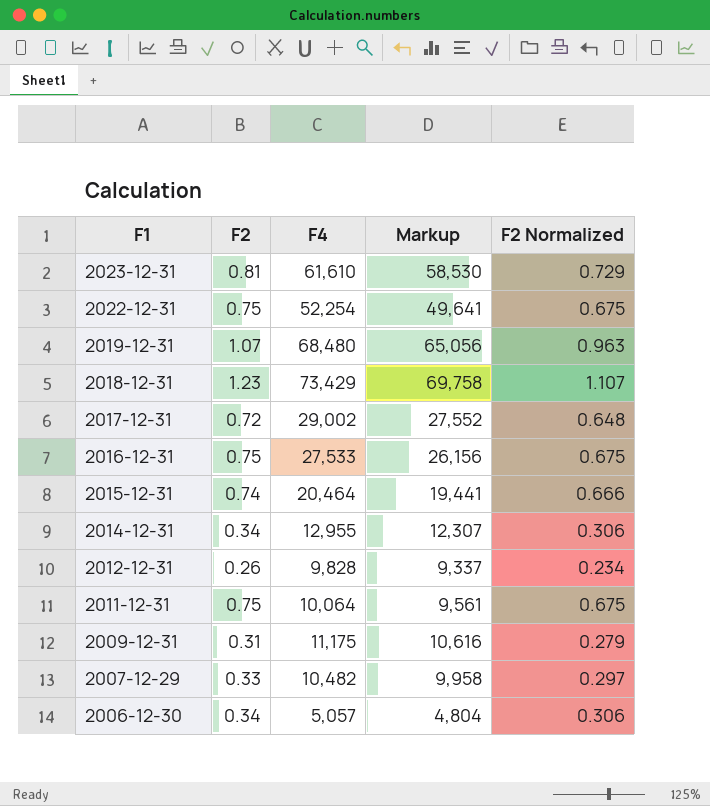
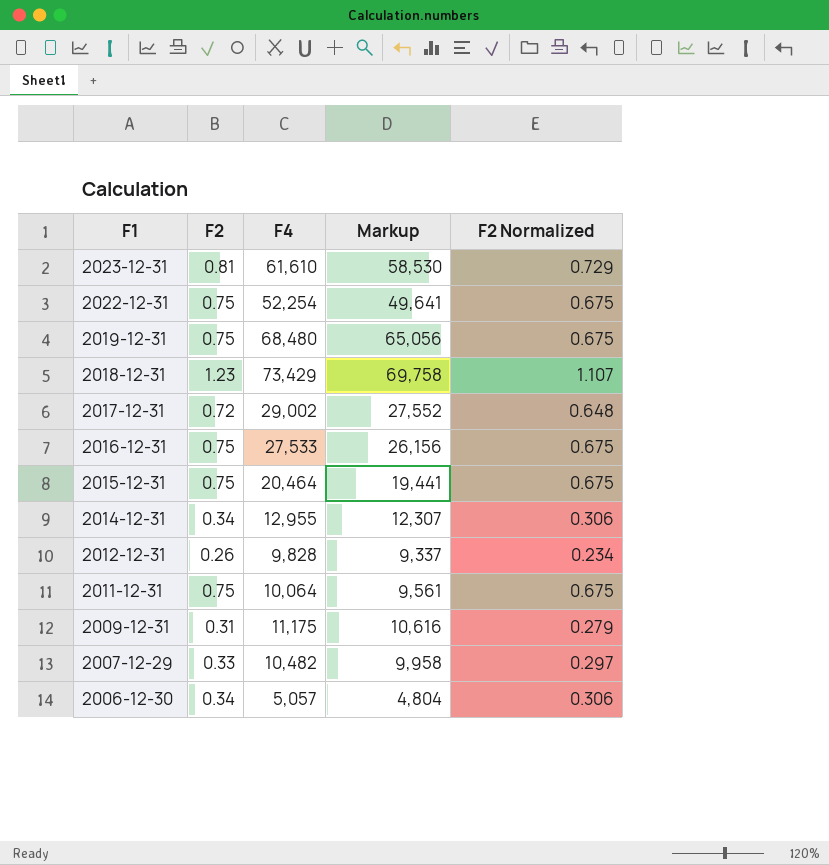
2019-12-31 | F2: 1.07 -> 0.75
2019-12-31 | F2 Normalized: 0.963 -> 0.675
2015-12-31 | F2: 0.74 -> 0.75
2015-12-31 | F2 Normalized: 0.666 -> 0.675

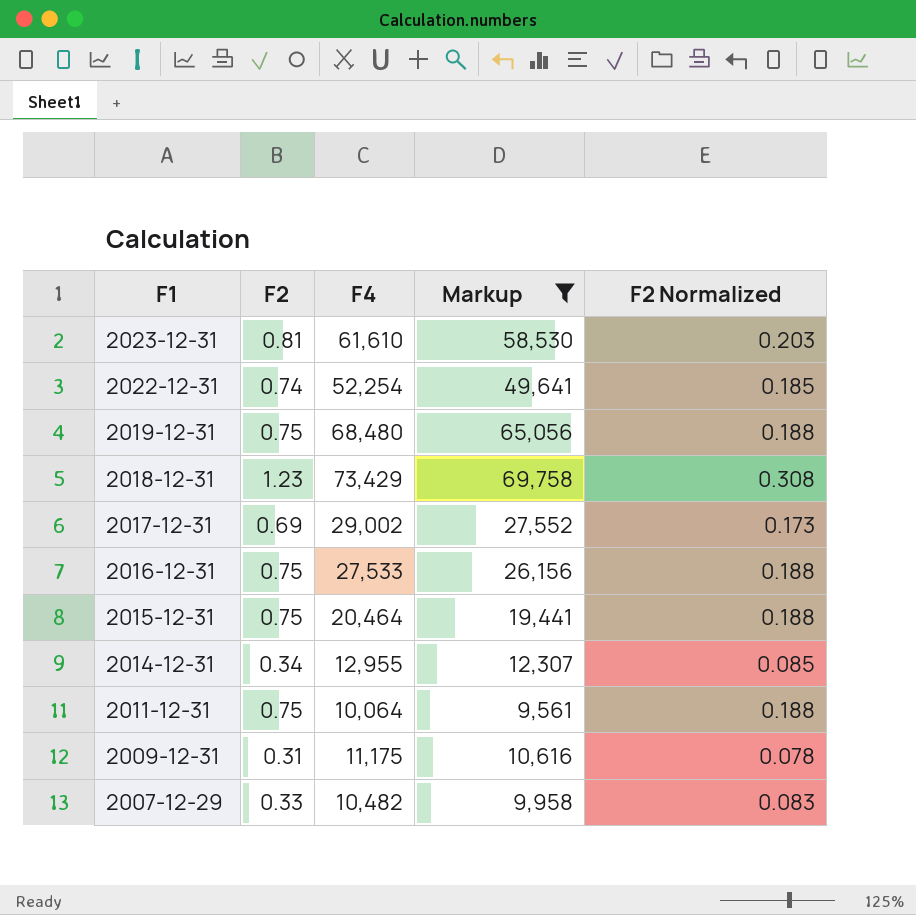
filter: none -> Markup >= 9,561
column F2 Normalized | formula: [F2] * 0.9 -> [F2] * 0.25
2022-12-31 | F2: 0.75 -> 0.74
2017-12-31 | F2: 0.72 -> 0.69

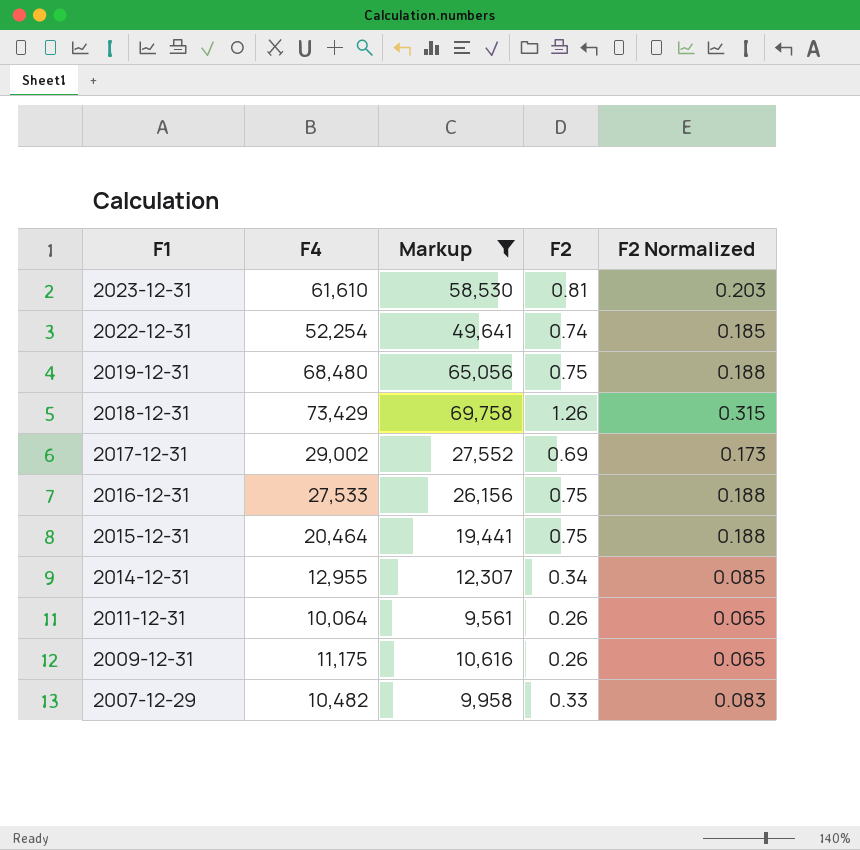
column F2 | position: 2 -> 4
2018-12-31 | F2: 1.23 -> 1.26
2018-12-31 | F2 Normalized: 0.308 -> 0.315
2011-12-31 | F2: 0.75 -> 0.26
2011-12-31 | F2 Normalized: 0.188 -> 0.065
2009-12-31 | F2: 0.31 -> 0.26
2009-12-31 | F2 Normalized: 0.078 -> 0.065

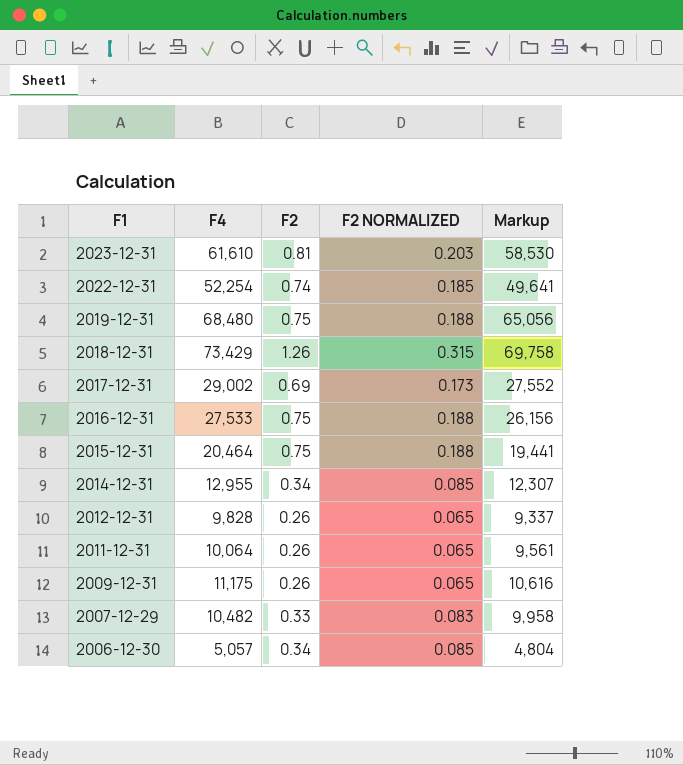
filter: Markup >= 9,561 -> none
column name: F2 Normalized -> F2 NORMALIZED
column Markup | position: 3 -> 5

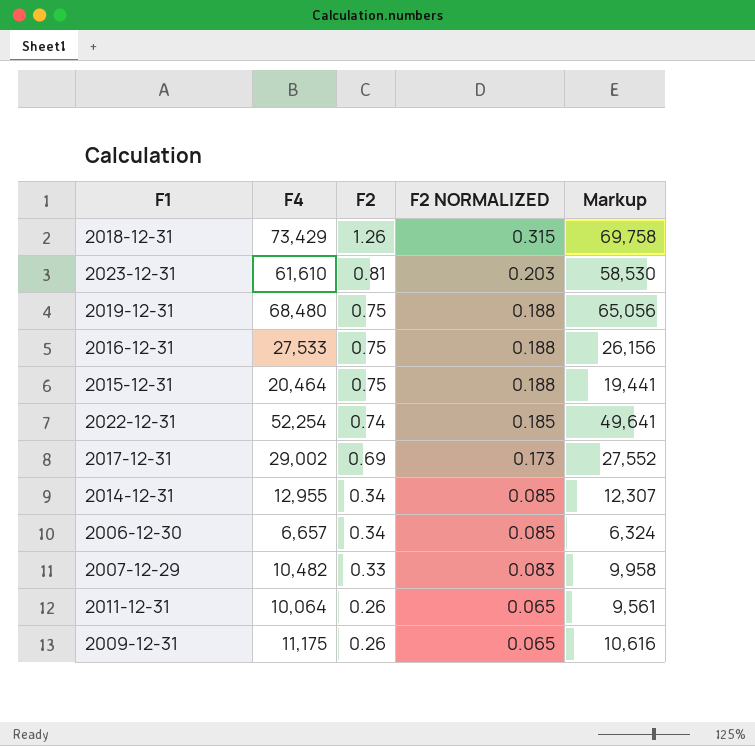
row order: F1 descending -> F2 descending
row 2012-12-31: 9,828 | 0.26 | 0.065 | 9,337 -> none
2006-12-30 | F4: 5,057 -> 6,657
2006-12-30 | Markup: 4,804 -> 6,324

